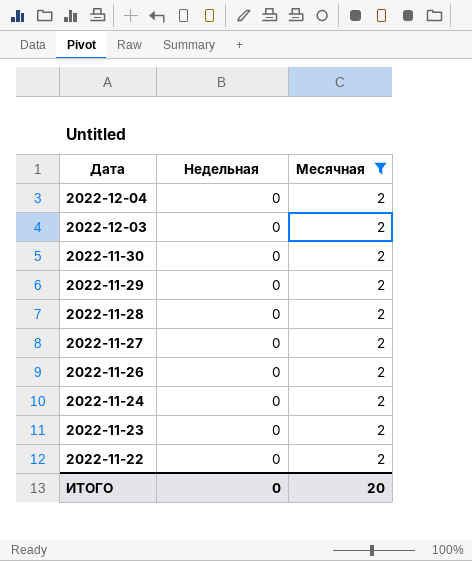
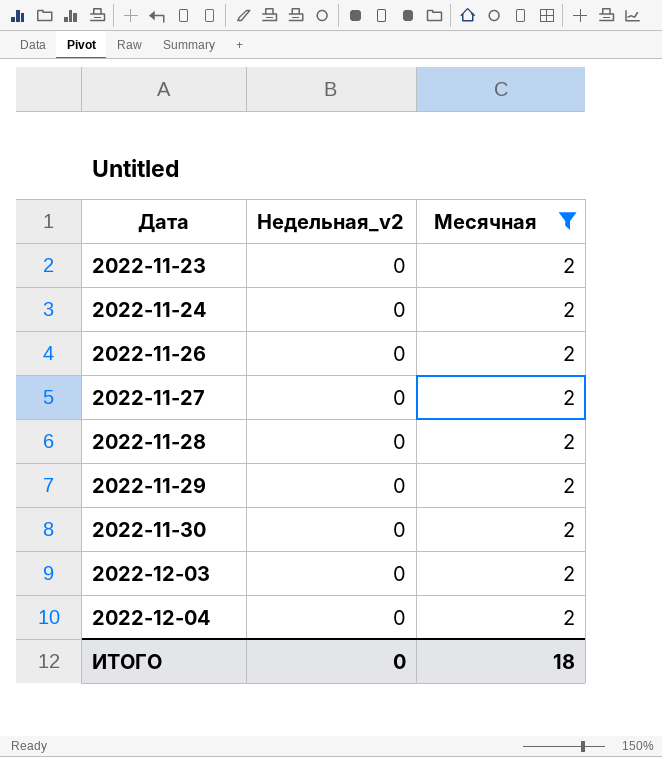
row order: Дата descending -> Дата ascending
column name: Недельная -> Недельная_v2
row 2022-11-22: 0 | 2 -> none
ИТОГО | Месячная: 20 -> 18

